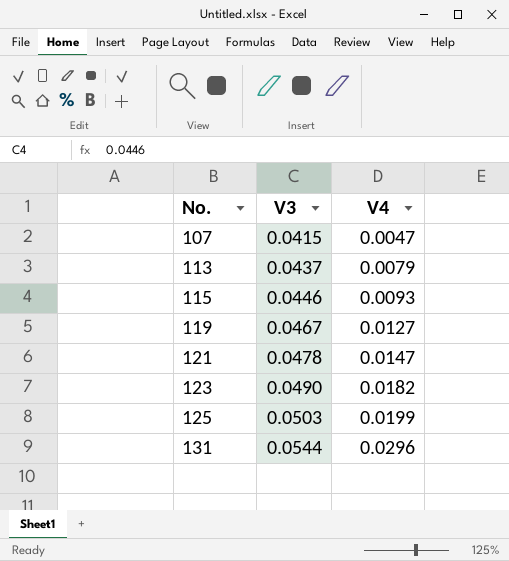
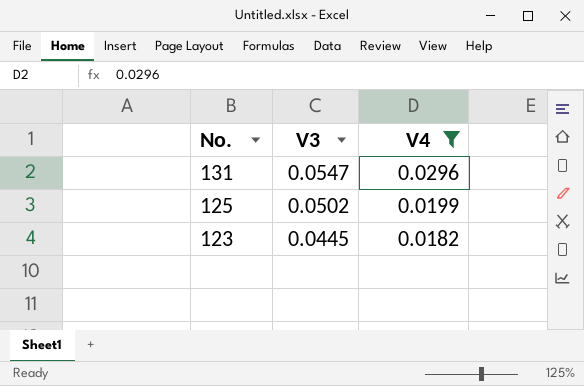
filter: none -> V4 >= 0.0182
row order: No. ascending -> No. descending
131 | V3: 0.0544 -> 0.0547
125 | V3: 0.0503 -> 0.0502
123 | V3: 0.0490 -> 0.0445

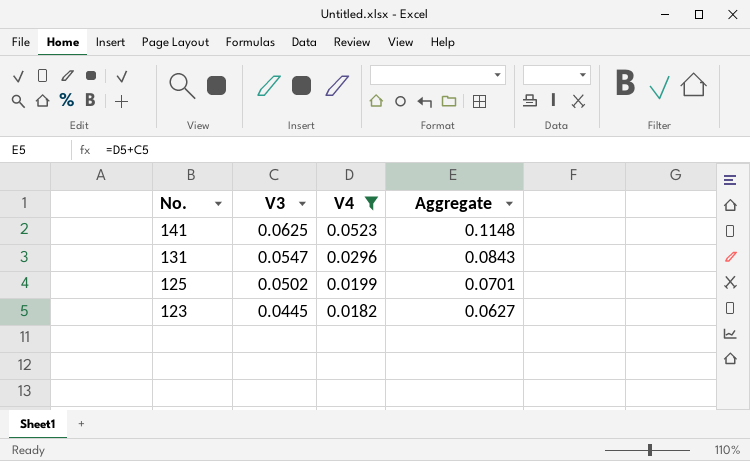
column Aggregate | formula: none -> [V3] + [V4]
row 141: none -> 0.0625 | 0.0523 | 0.1148

